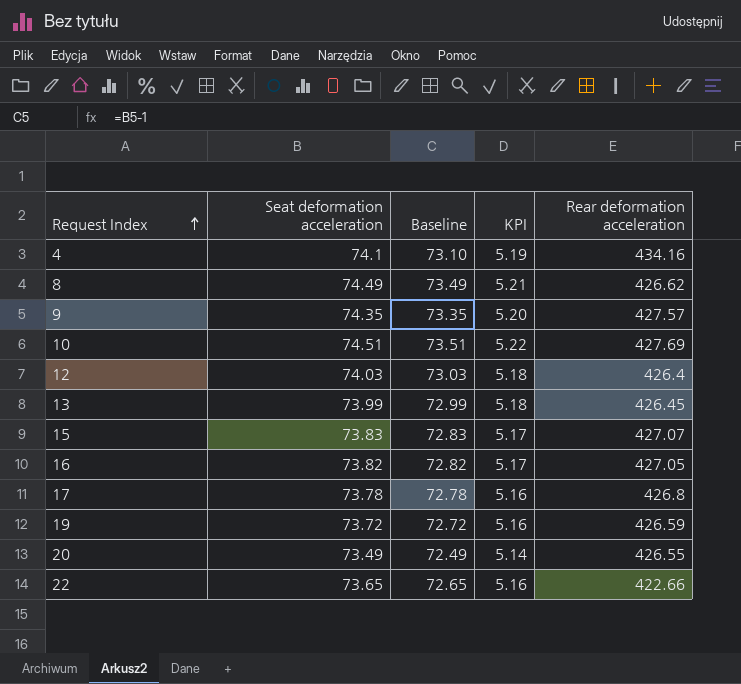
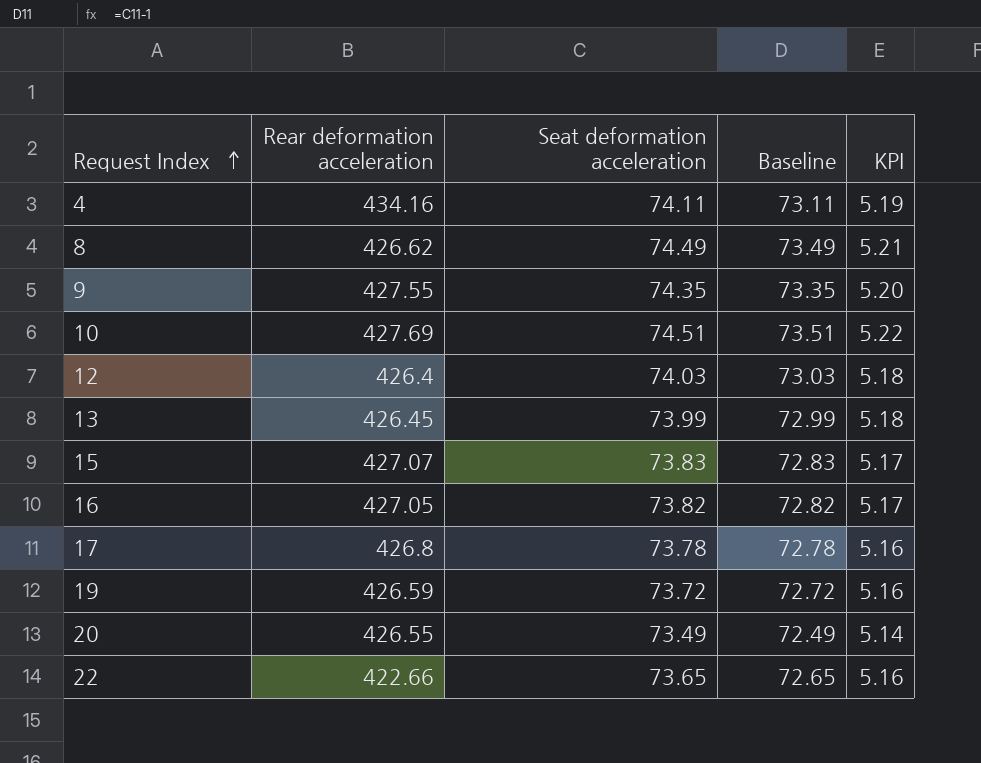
column Rear deformation acceleration | position: 5 -> 2
4 | Seat deformation acceleration: 74.1 -> 74.11
4 | Baseline: 73.10 -> 73.11
9 | Rear deformation acceleration: 427.57 -> 427.55

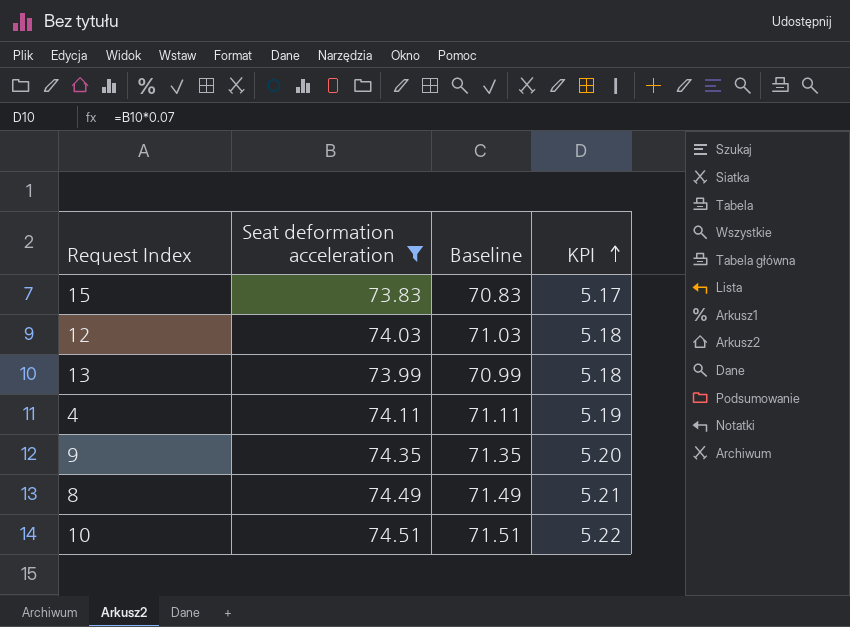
filter: none -> Seat deformation acceleration >= 73.83
row order: Request Index ascending -> KPI ascending
column Rear deformation acceleration | position: 2 -> none
column Baseline | formula: [Seat deformation acceleration] - 1 -> [Seat deformation acceleration] - 3

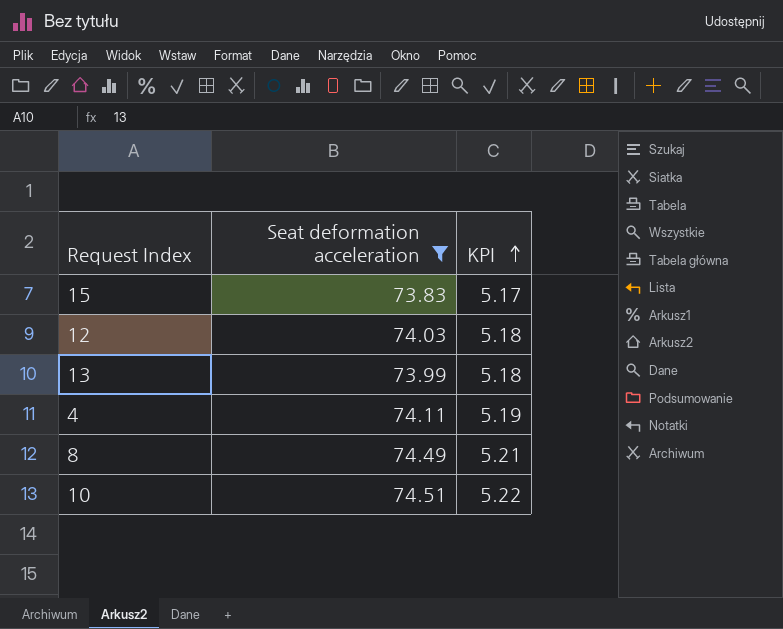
column Baseline | formula: [Seat deformation acceleration] - 3 -> none
row 9: 74.35 | 71.35 | 5.20 -> none

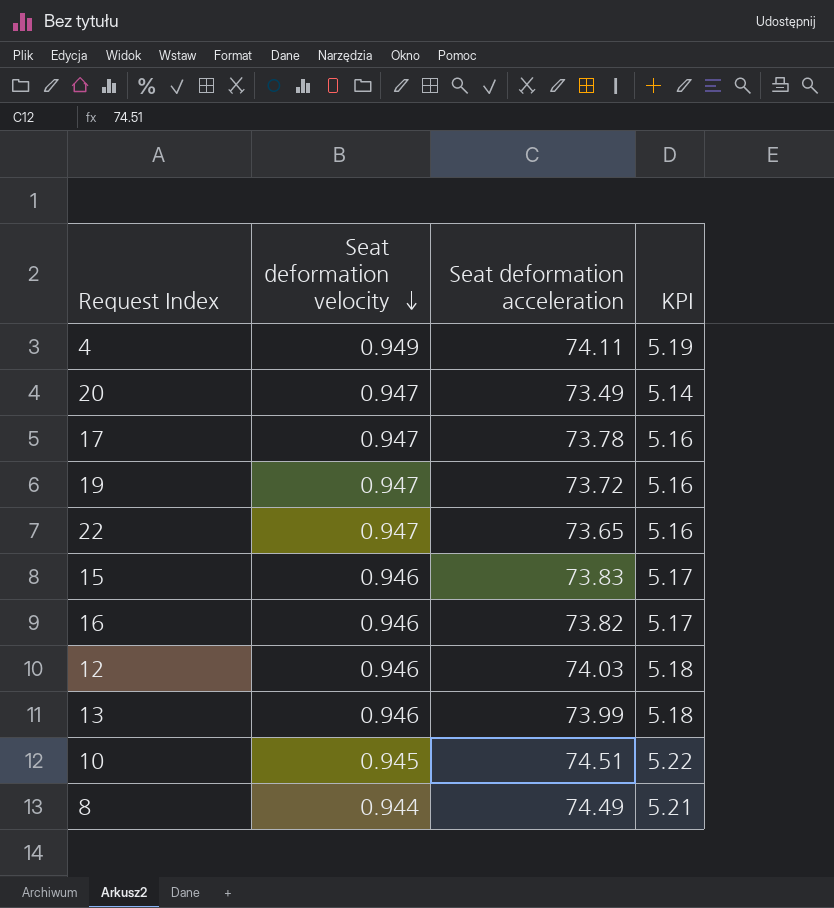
filter: Seat deformation acceleration >= 73.83 -> none
row order: KPI ascending -> Seat deformation velocity descending
column Seat deformation velocity | position: none -> 2

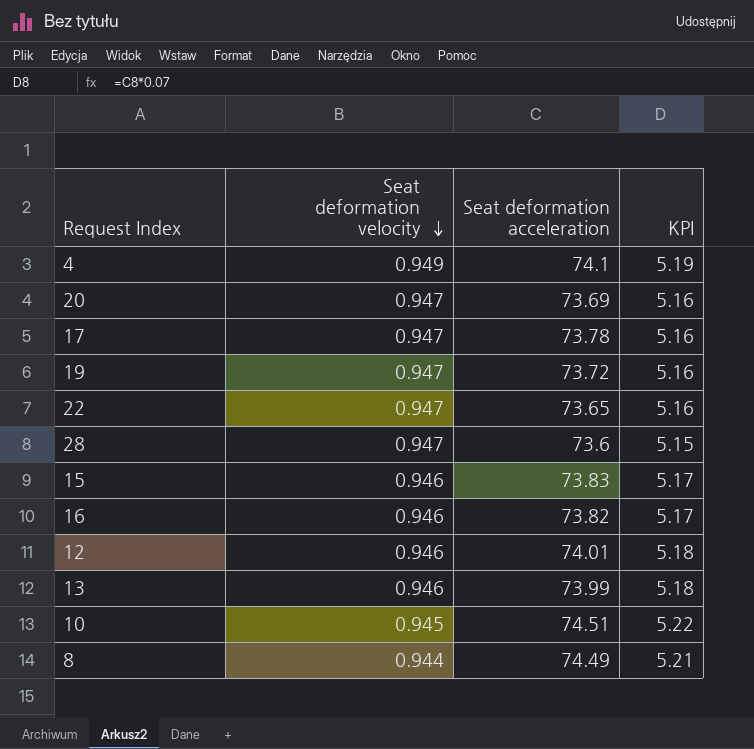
4 | Seat deformation acceleration: 74.11 -> 74.1
20 | Seat deformation acceleration: 73.49 -> 73.69
20 | KPI: 5.14 -> 5.16
row 28: none -> 0.947 | 73.6 | 5.15
12 | Seat deformation acceleration: 74.03 -> 74.01

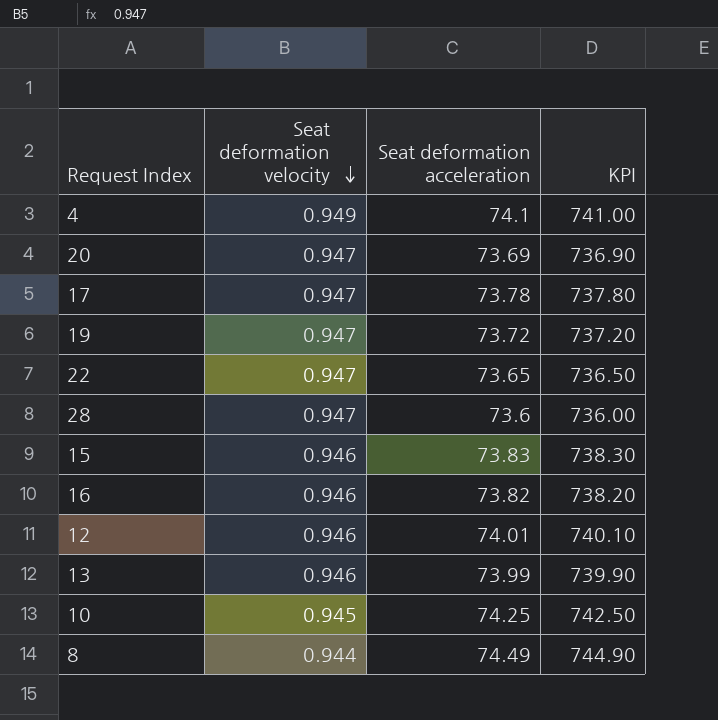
column KPI | formula: [Seat deformation acceleration] * 0.07 -> [Seat deformation acceleration] * 10
10 | Seat deformation acceleration: 74.51 -> 74.25

